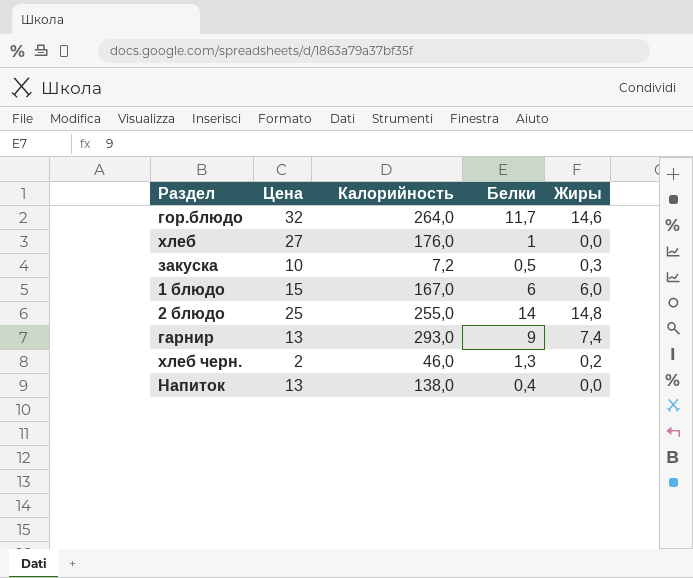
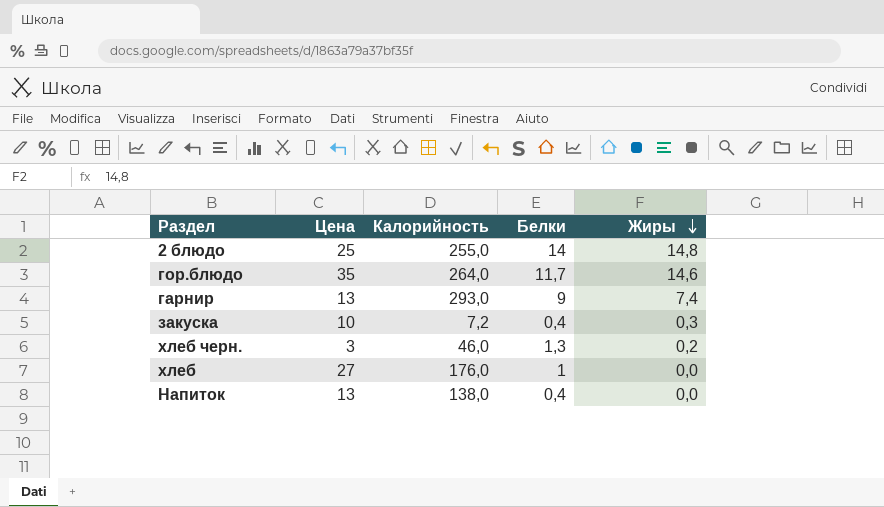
row order: none -> Жиры descending
row 1 блюдо: 15 | 167,0 | 6 | 6,0 -> none
гор.блюдо | Цена: 32 -> 35
закуска | Белки: 0,5 -> 0,4
хлеб черн. | Цена: 2 -> 3

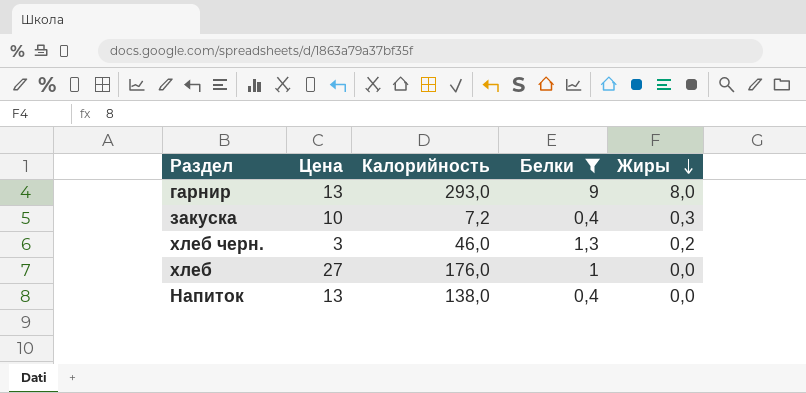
filter: none -> Белки <= 9
гарнир | Жиры: 7,4 -> 8,0

